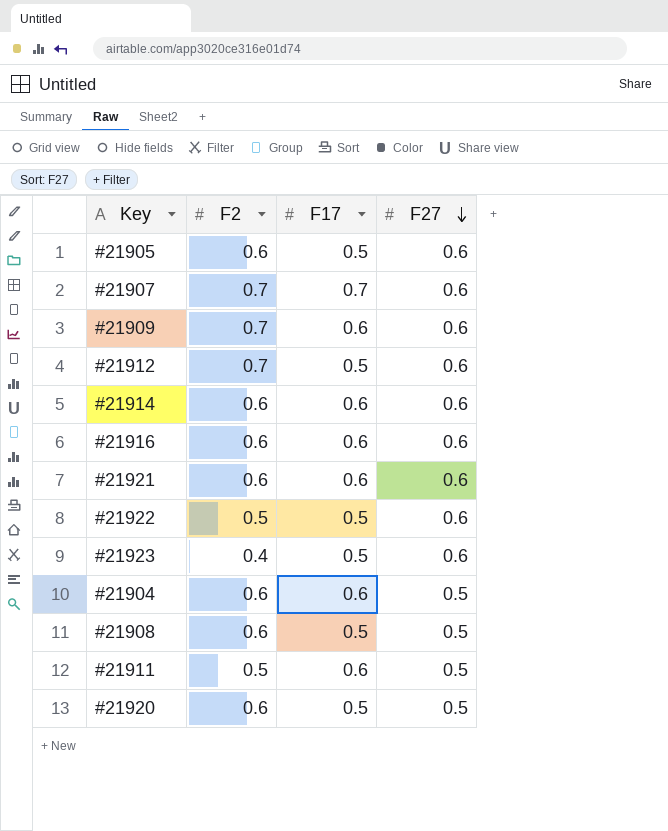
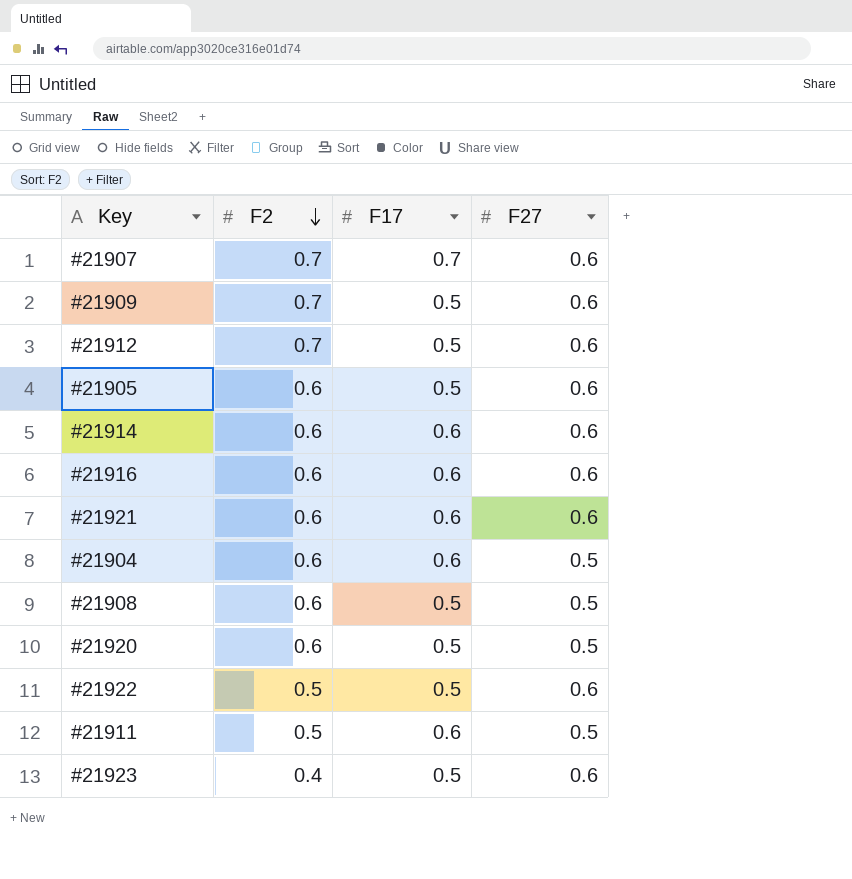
row order: F27 descending -> F2 descending
#21909 | F17: 0.6 -> 0.5

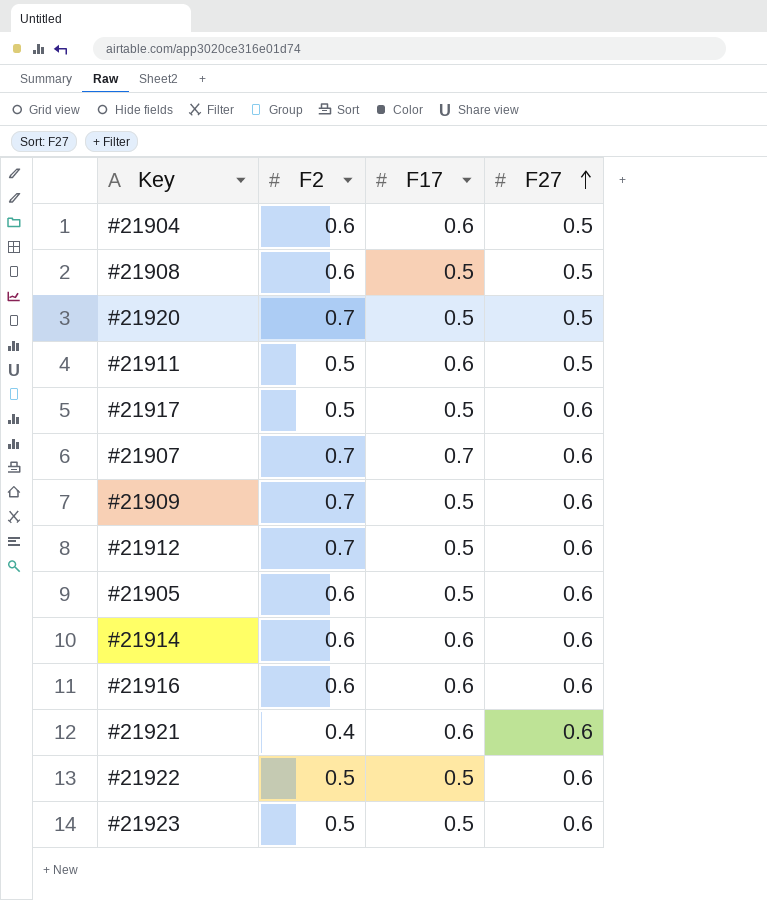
row order: F2 descending -> F27 ascending
#21920 | F2: 0.6 -> 0.7
row #21917: none -> 0.5 | 0.5 | 0.6
#21921 | F2: 0.6 -> 0.4
#21923 | F2: 0.4 -> 0.5

